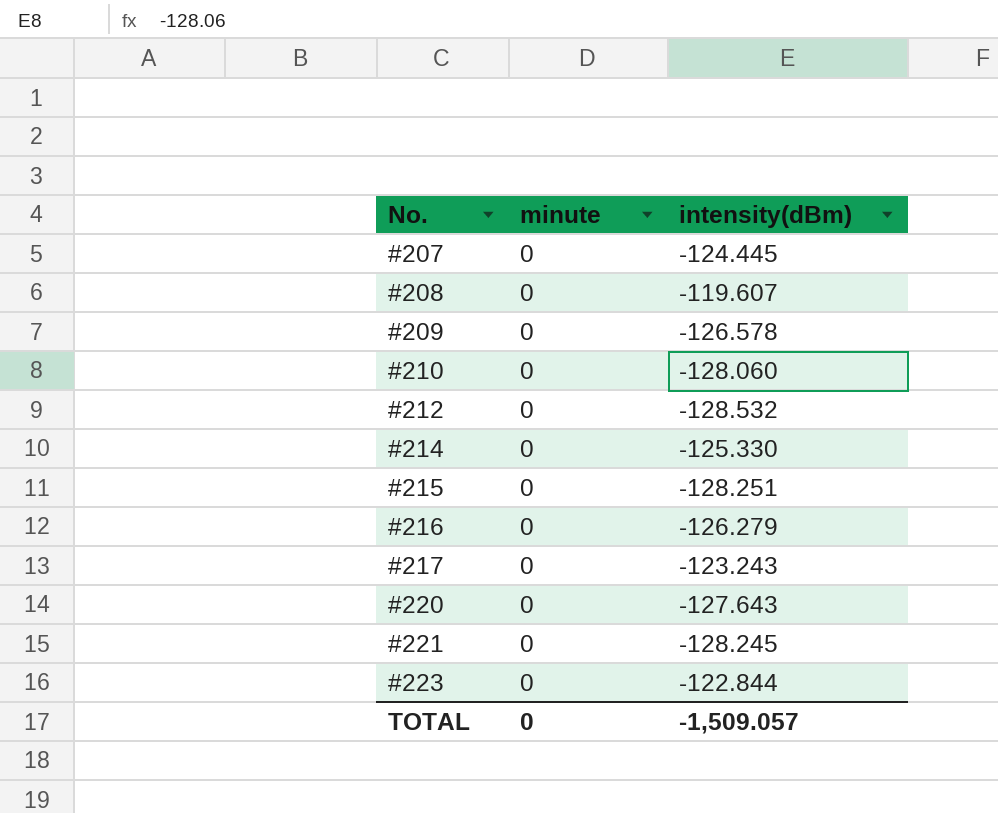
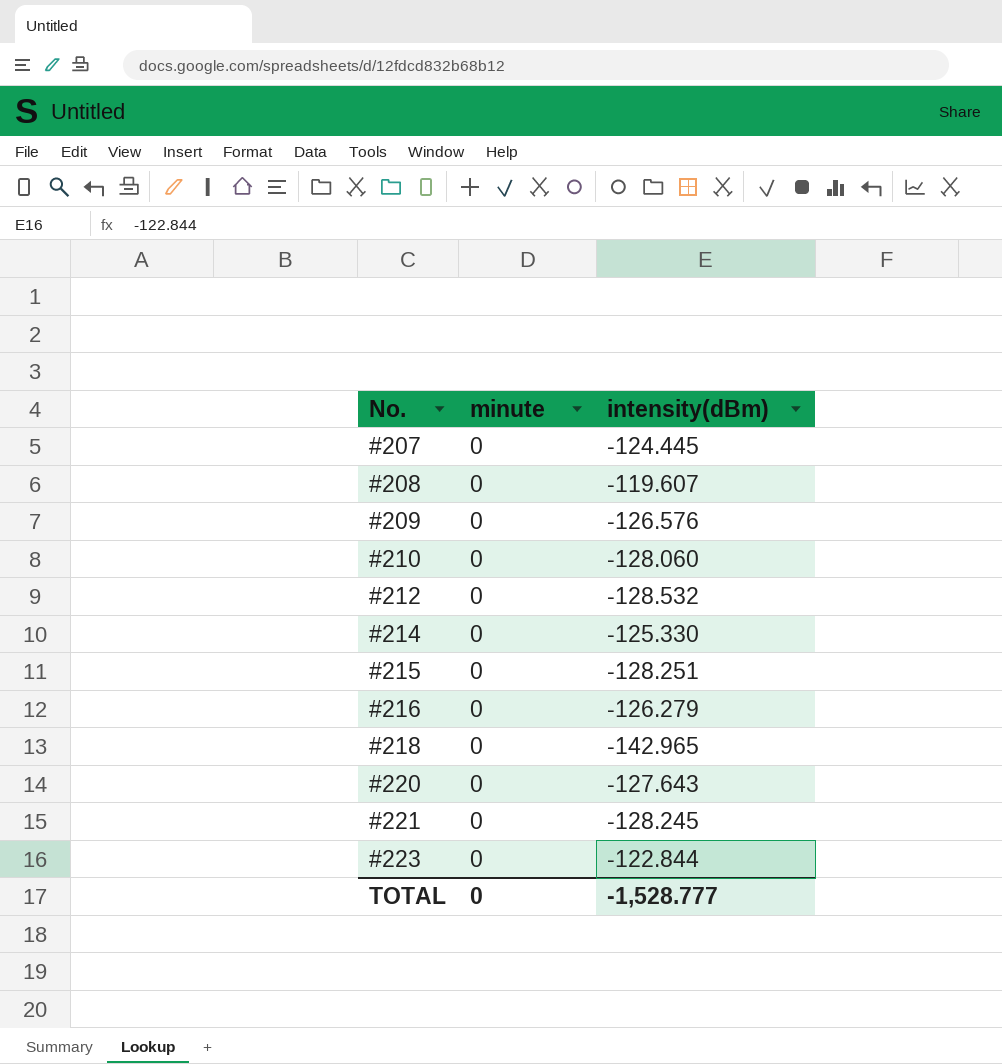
row #217: 0 | -123.243 -> none
#209 | intensity(dBm): -126.578 -> -126.576
row #218: none -> 0 | -142.965
TOTAL | intensity(dBm): -1,509.057 -> -1,528.777

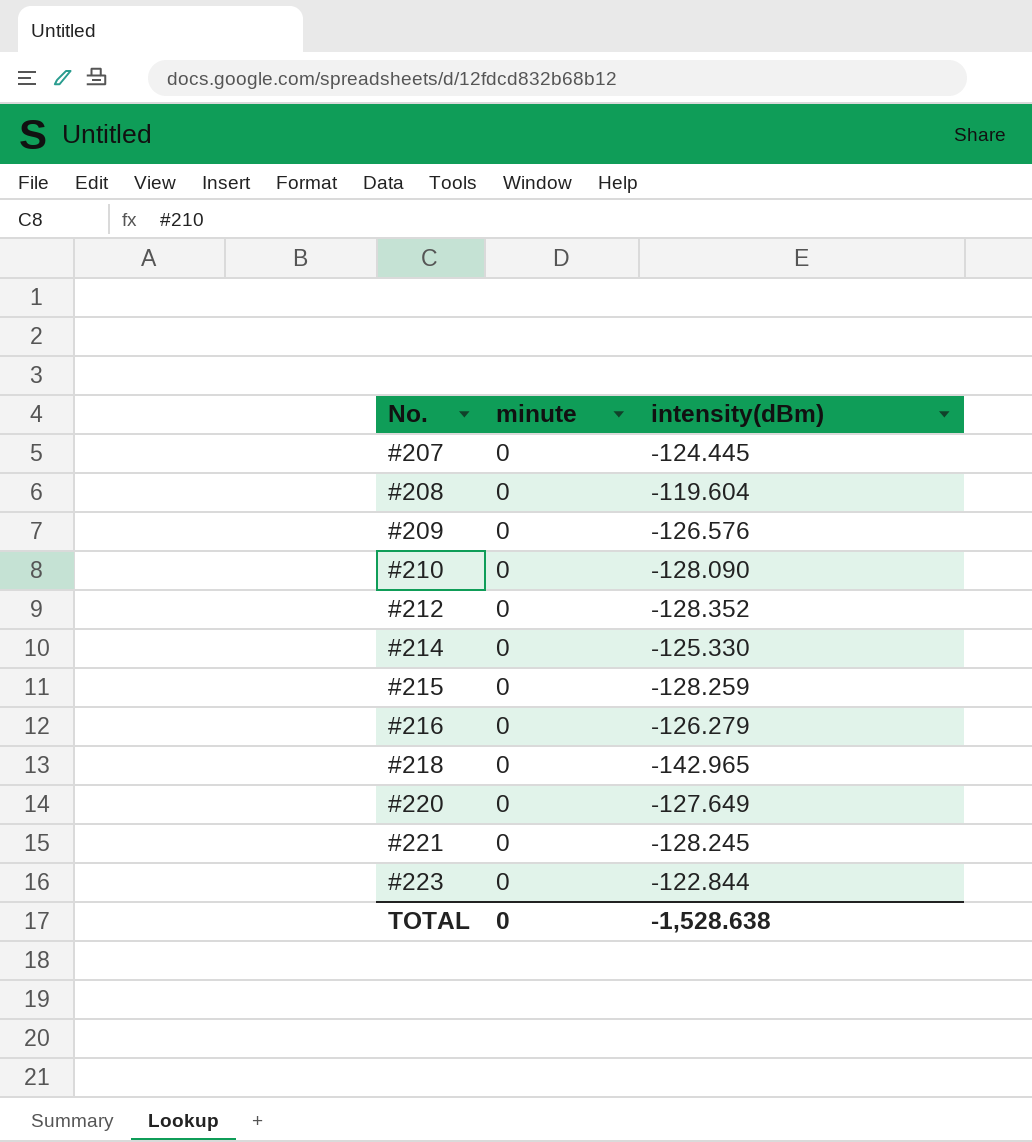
#208 | intensity(dBm): -119.607 -> -119.604
#210 | intensity(dBm): -128.060 -> -128.090
#212 | intensity(dBm): -128.532 -> -128.352
#215 | intensity(dBm): -128.251 -> -128.259
#220 | intensity(dBm): -127.643 -> -127.649
TOTAL | intensity(dBm): -1,528.777 -> -1,528.638

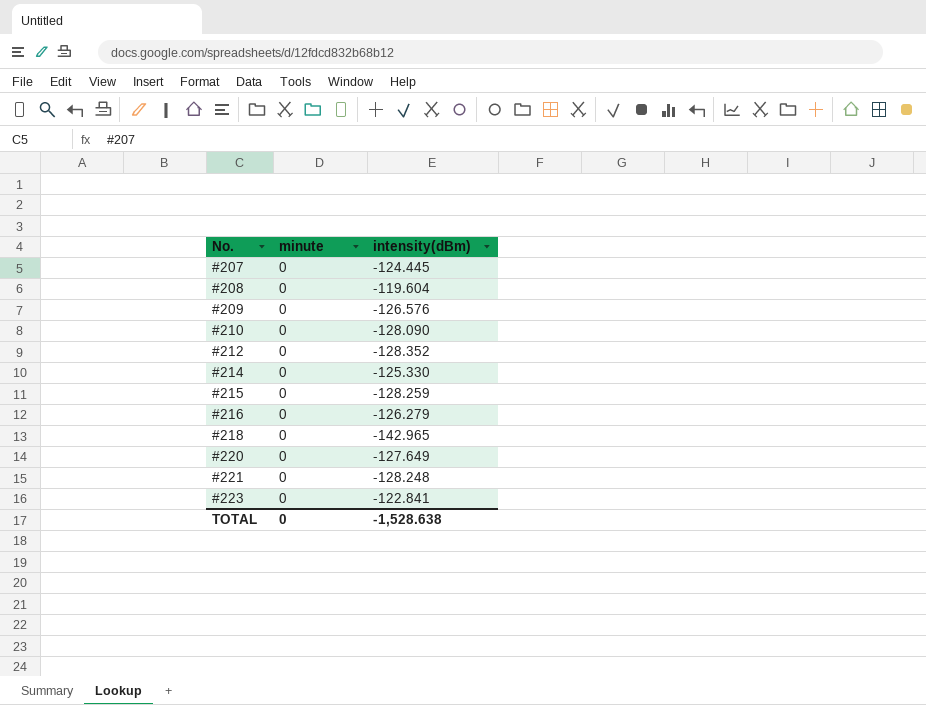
#221 | intensity(dBm): -128.245 -> -128.248
#223 | intensity(dBm): -122.844 -> -122.841

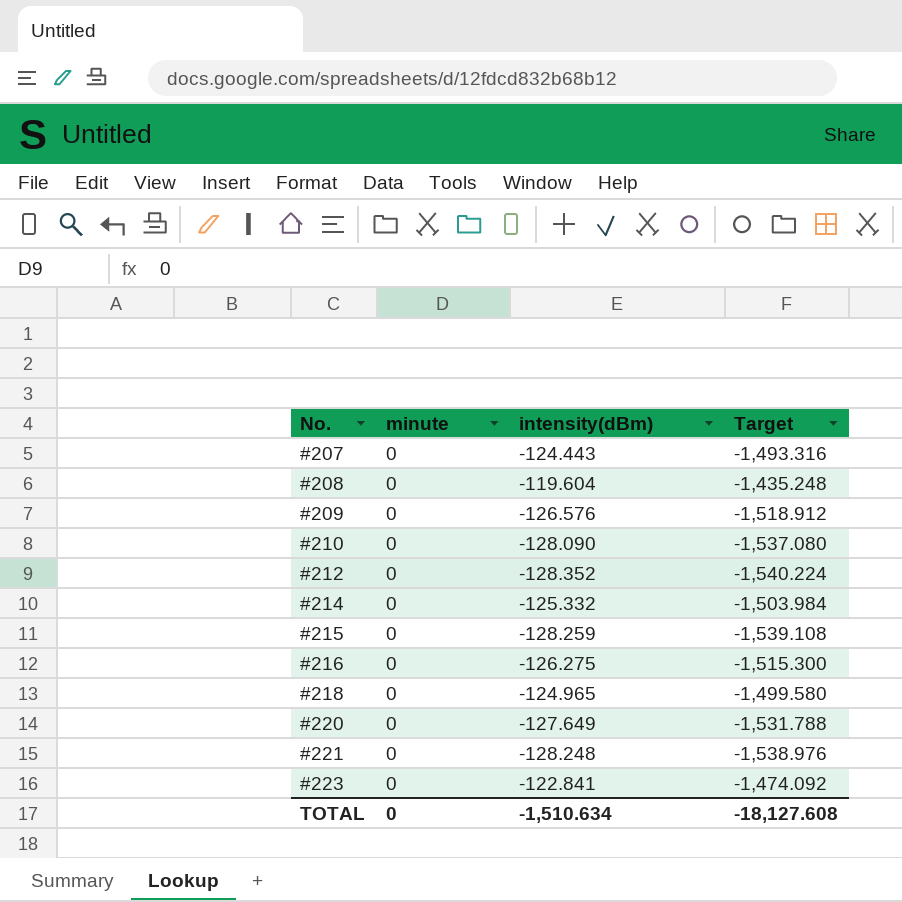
column Target | formula: none -> [intensity(dBm)] * 12
#207 | intensity(dBm): -124.445 -> -124.443
#214 | intensity(dBm): -125.330 -> -125.332
#216 | intensity(dBm): -126.279 -> -126.275
#218 | intensity(dBm): -142.965 -> -124.965
TOTAL | intensity(dBm): -1,528.638 -> -1,510.634

